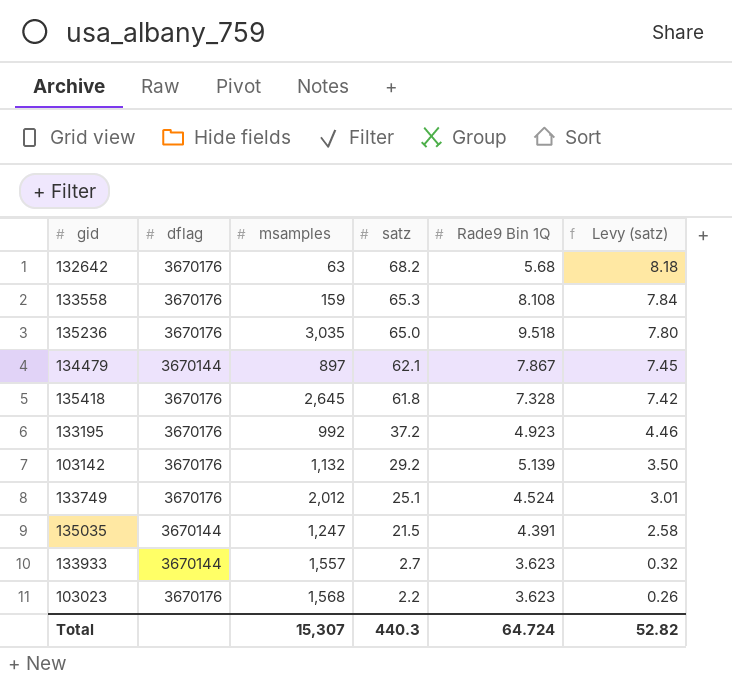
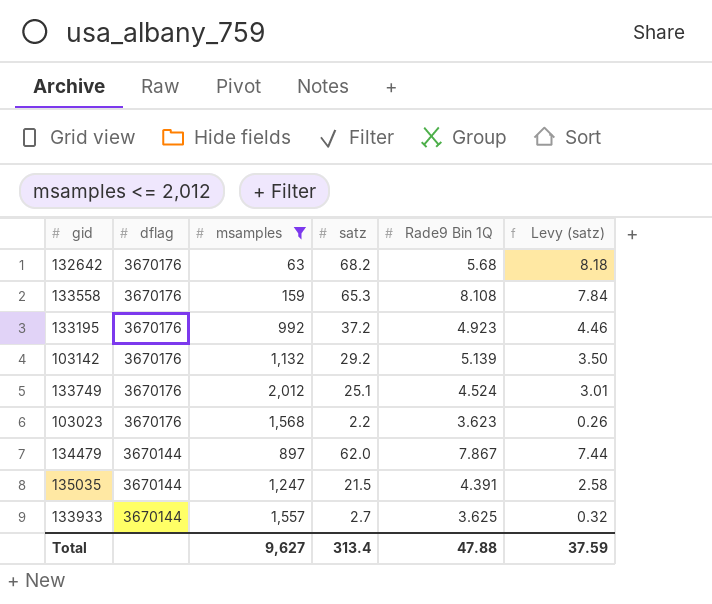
filter: none -> msamples <= 2,012
row order: satz descending -> dflag descending
134479 | satz: 62.1 -> 62.0
134479 | Levy (satz): 7.45 -> 7.44
133933 | Rade9 Bin 1Q: 3.623 -> 3.625
Total | msamples: 15,307 -> 9,627
Total | satz: 440.3 -> 313.4
Total | Rade9 Bin 1Q: 64.724 -> 47.88
Total | Levy (satz): 52.82 -> 37.59

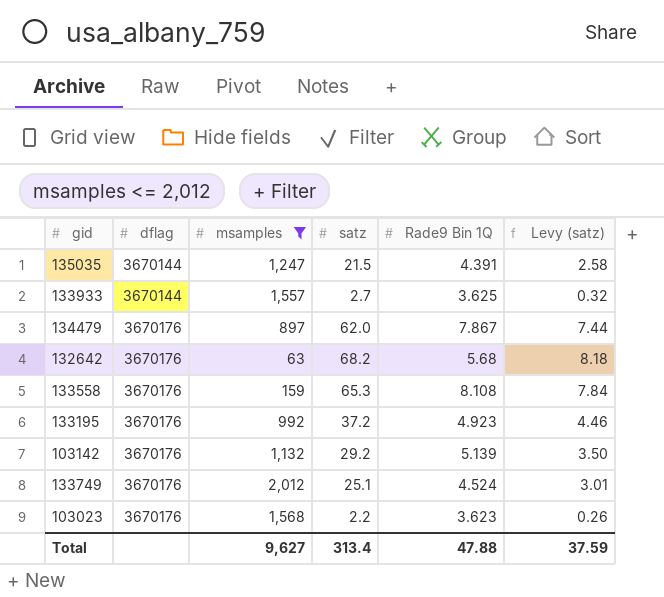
row order: dflag descending -> dflag ascending
134479 | dflag: 3670144 -> 3670176

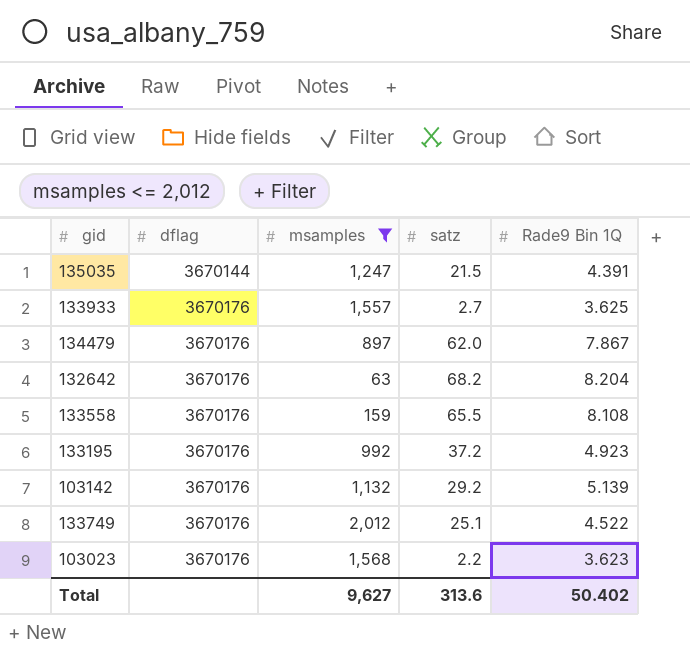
column Levy (satz) | formula: [satz] * 0.12 -> none
133933 | dflag: 3670144 -> 3670176
132642 | Rade9 Bin 1Q: 5.68 -> 8.204
133558 | satz: 65.3 -> 65.5
133749 | Rade9 Bin 1Q: 4.524 -> 4.522
Total | satz: 313.4 -> 313.6
Total | Rade9 Bin 1Q: 47.88 -> 50.402

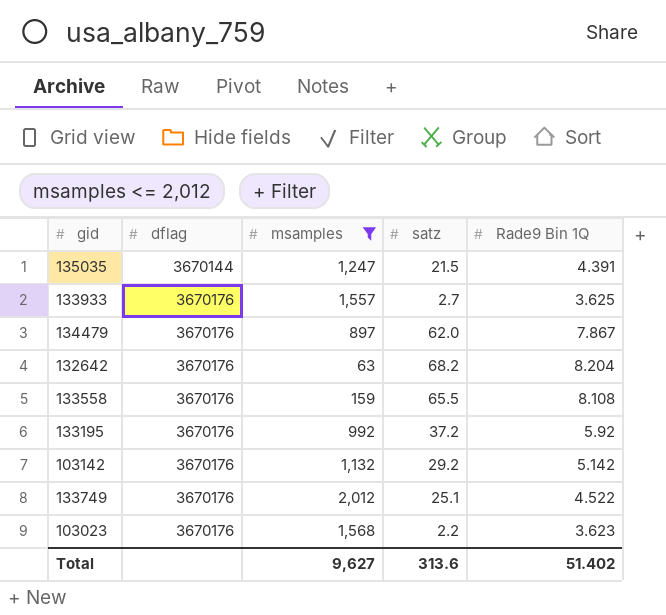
133195 | Rade9 Bin 1Q: 4.923 -> 5.92
103142 | Rade9 Bin 1Q: 5.139 -> 5.142
Total | Rade9 Bin 1Q: 50.402 -> 51.402

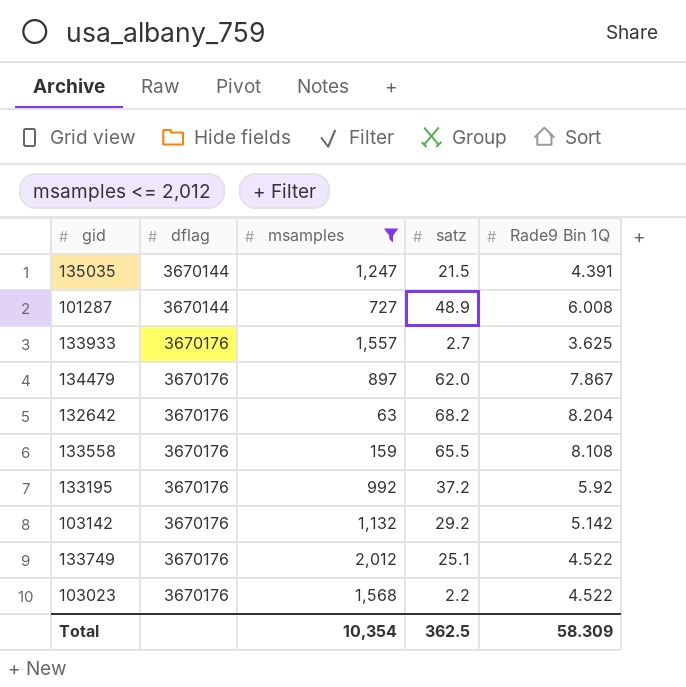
row 101287: none -> 3670144 | 727 | 48.9 | 6.008
103023 | Rade9 Bin 1Q: 3.623 -> 4.522
Total | msamples: 9,627 -> 10,354
Total | satz: 313.6 -> 362.5
Total | Rade9 Bin 1Q: 51.402 -> 58.309

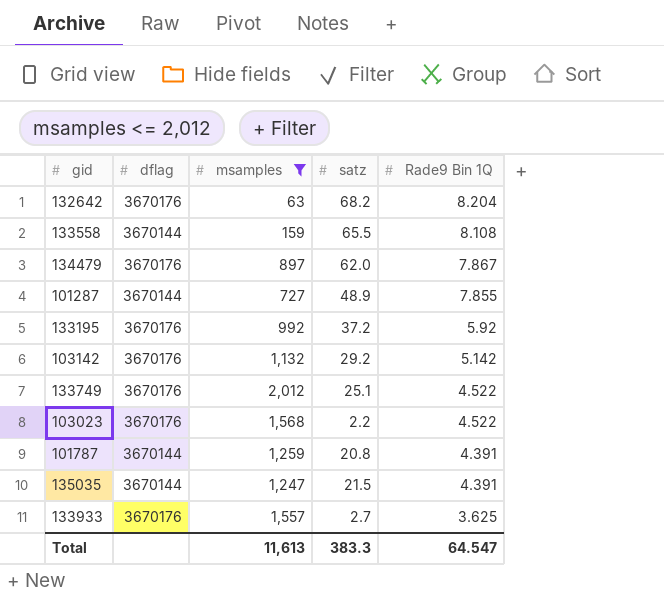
row order: dflag ascending -> Rade9 Bin 1Q descending
133558 | dflag: 3670176 -> 3670144
101287 | Rade9 Bin 1Q: 6.008 -> 7.855
row 101787: none -> 3670144 | 1,259 | 20.8 | 4.391
Total | msamples: 10,354 -> 11,613
Total | satz: 362.5 -> 383.3
Total | Rade9 Bin 1Q: 58.309 -> 64.547

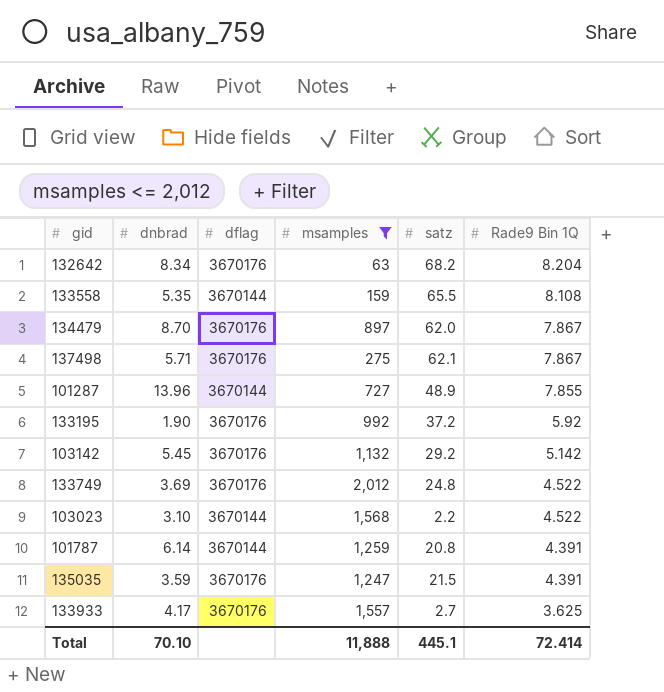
column dnbrad | position: none -> 2
row 137498: none -> 5.71 | 3670176 | 275 | 62.1 | 7.867
133749 | satz: 25.1 -> 24.8
103023 | dflag: 3670176 -> 3670144
135035 | dflag: 3670144 -> 3670176
Total | msamples: 11,613 -> 11,888
Total | satz: 383.3 -> 445.1
Total | Rade9 Bin 1Q: 64.547 -> 72.414

